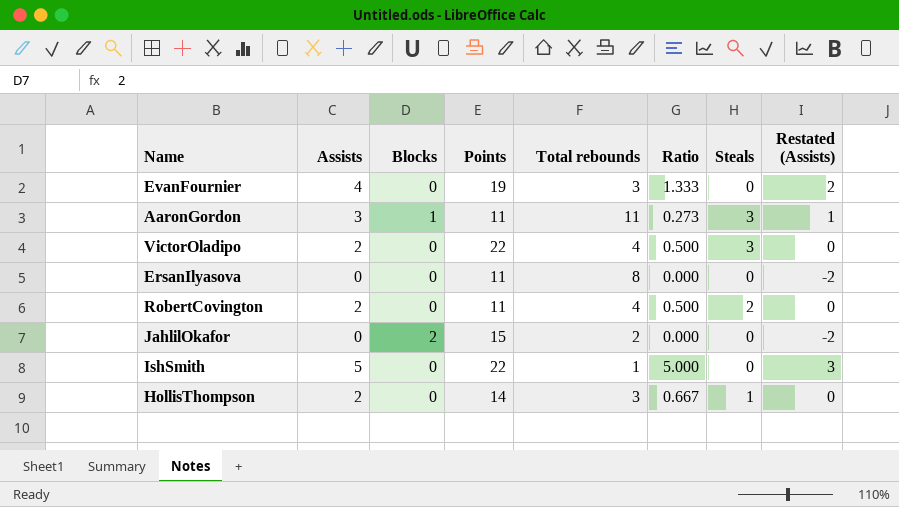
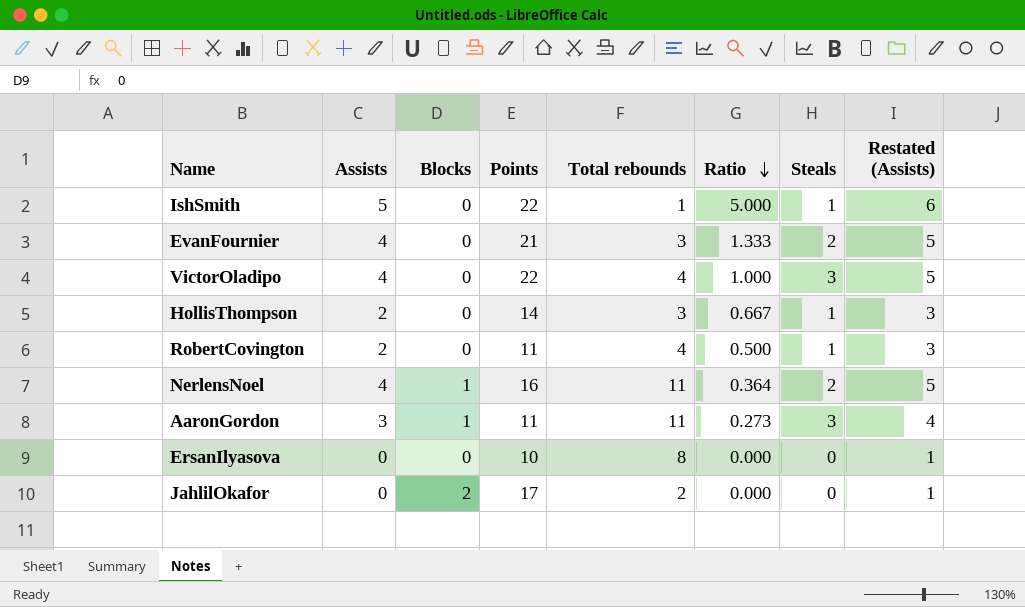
row order: none -> Ratio descending
column Restated (Assists) | formula: [Assists] - 2 -> [Assists] + 1
IshSmith | Steals: 0 -> 1
EvanFournier | Points: 19 -> 21
EvanFournier | Steals: 0 -> 2
VictorOladipo | Assists: 2 -> 4
VictorOladipo | Ratio: 0.500 -> 1.000
RobertCovington | Steals: 2 -> 1
row NerlensNoel: none -> 4 | 1 | 16 | 11 | 0.364 | 2 | 5
ErsanIlyasova | Points: 11 -> 10
JahlilOkafor | Points: 15 -> 17

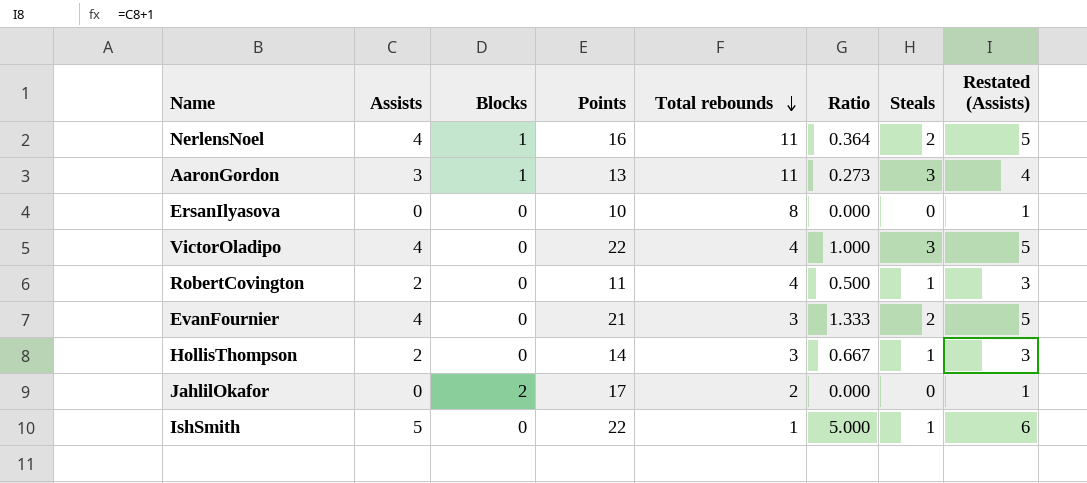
row order: Ratio descending -> Total rebounds descending
AaronGordon | Points: 11 -> 13

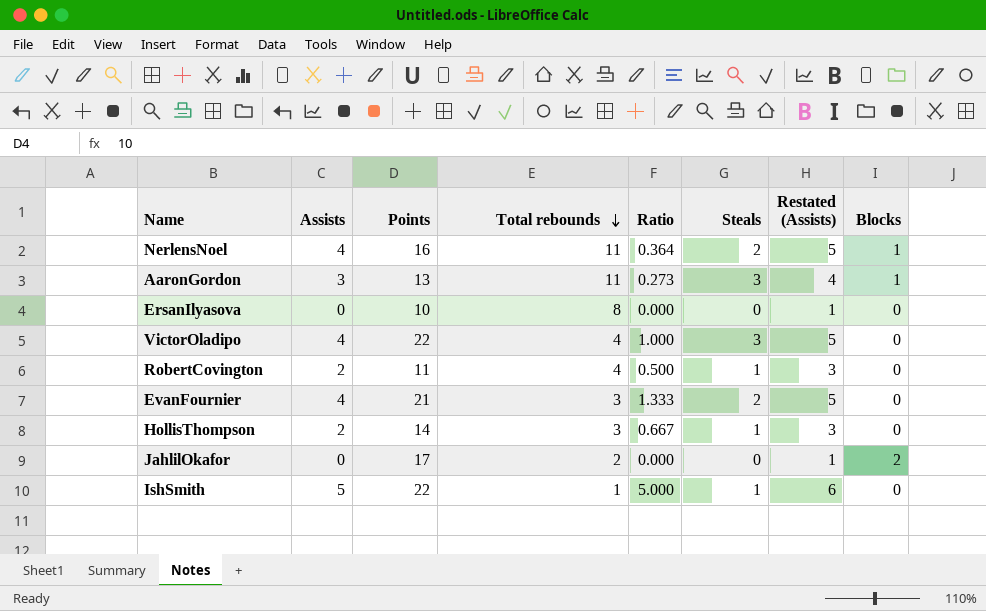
column Blocks | position: 3 -> 8

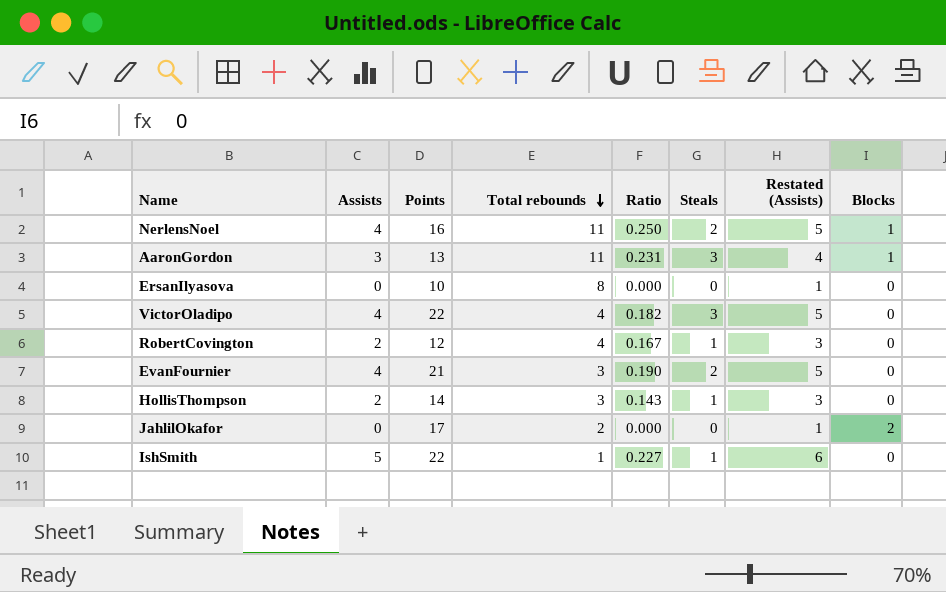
column Ratio | formula: [Assists] / [Total rebounds] -> [Assists] / [Points]
RobertCovington | Points: 11 -> 12

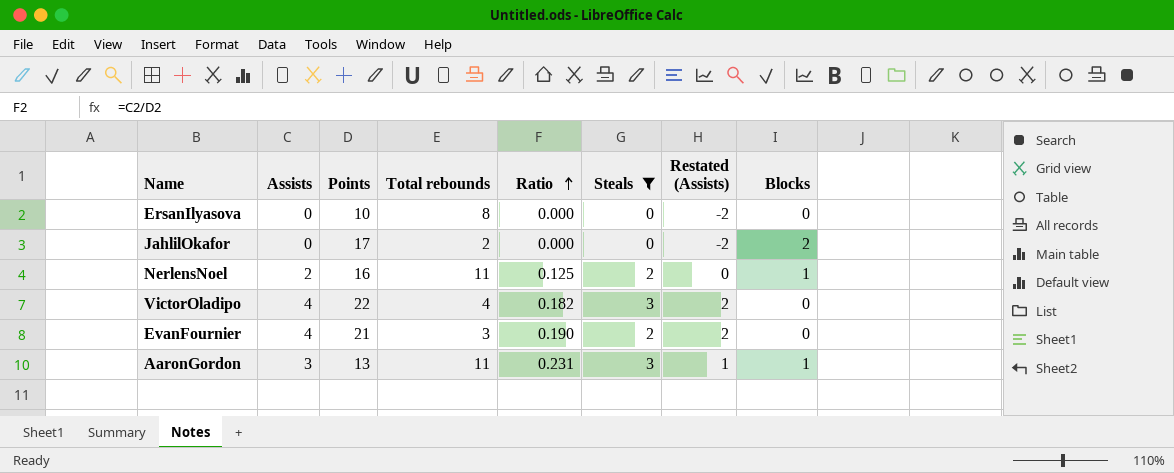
filter: none -> Steals != 1
row order: Total rebounds descending -> Ratio ascending
column Restated (Assists) | formula: [Assists] + 1 -> [Assists] - 2
NerlensNoel | Assists: 4 -> 2
NerlensNoel | Ratio: 0.250 -> 0.125

